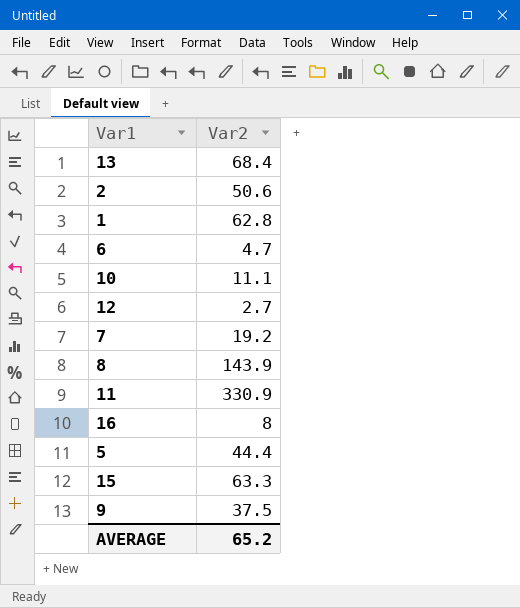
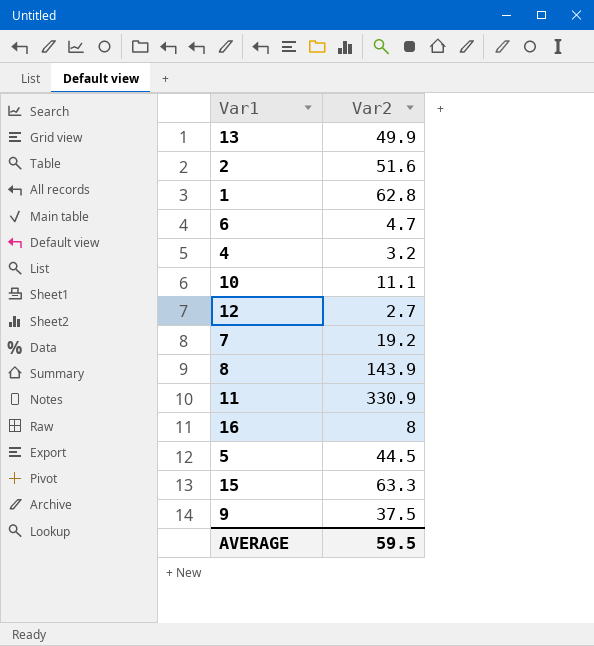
13 | Var2: 68.4 -> 49.9
2 | Var2: 50.6 -> 51.6
row 4: none -> 3.2
5 | Var2: 44.4 -> 44.5
AVERAGE | Var2: 65.2 -> 59.5

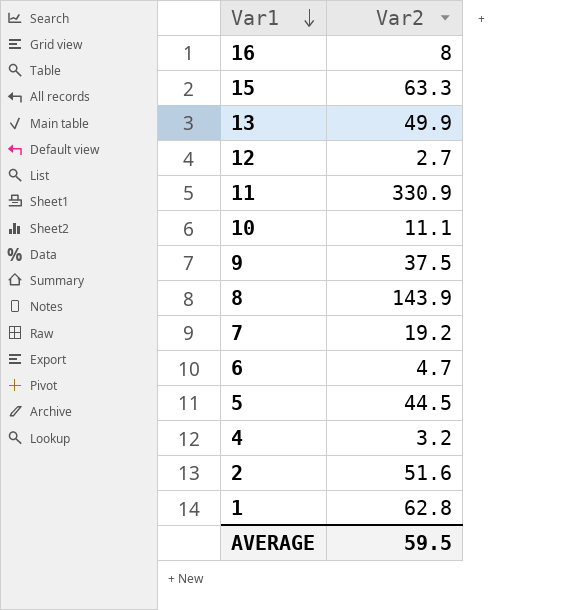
row order: none -> Var1 descending

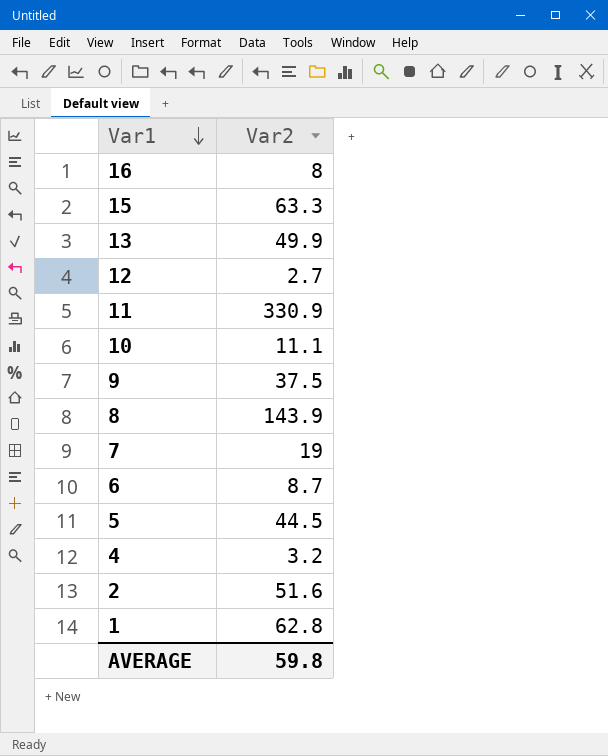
7 | Var2: 19.2 -> 19
6 | Var2: 4.7 -> 8.7
AVERAGE | Var2: 59.5 -> 59.8

